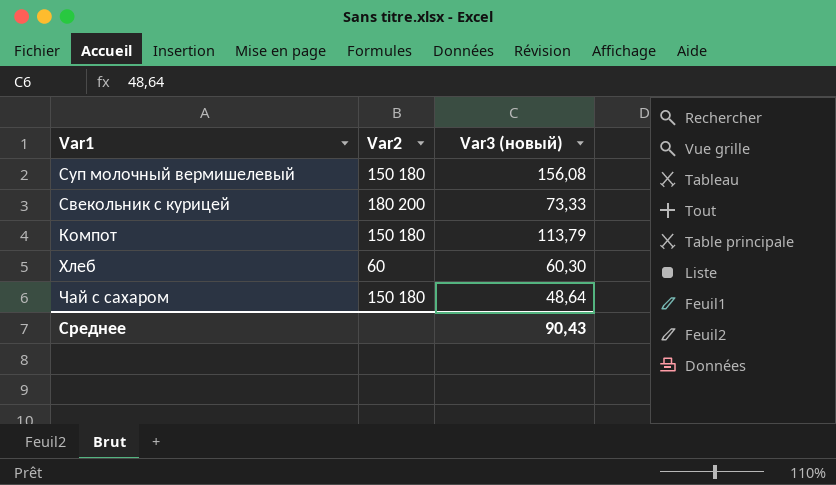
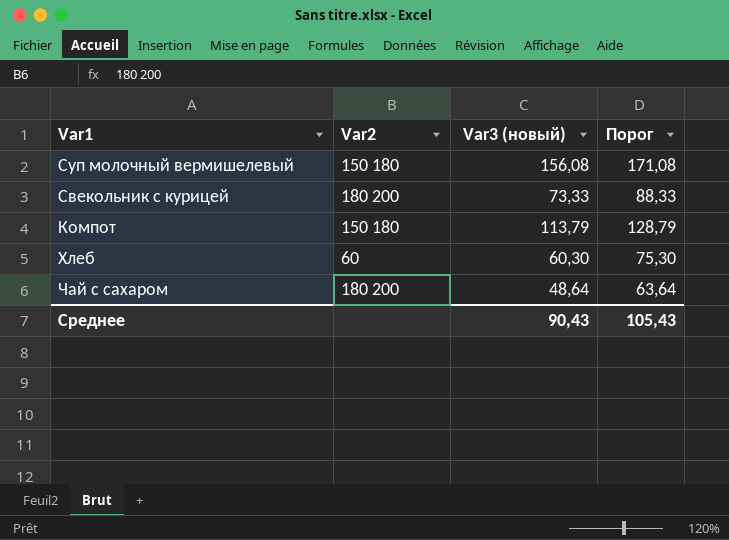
column Порог | formula: none -> [Var3 (новый)] + 15
Чай с сахаром | Var2: 150 180 -> 180 200

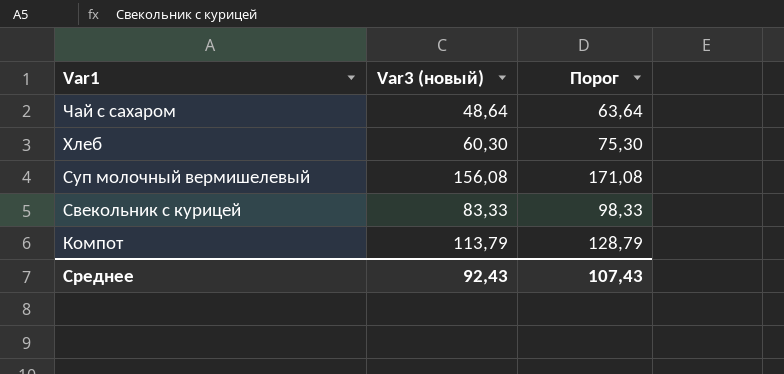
row order: none -> Var1 descending
column Var2 | position: 2 -> none
Свекольник с курицей | Var3 (новый): 73,33 -> 83,33
Свекольник с курицей | Порог: 88,33 -> 98,33
Среднее | Var3 (новый): 90,43 -> 92,43
Среднее | Порог: 105,43 -> 107,43

